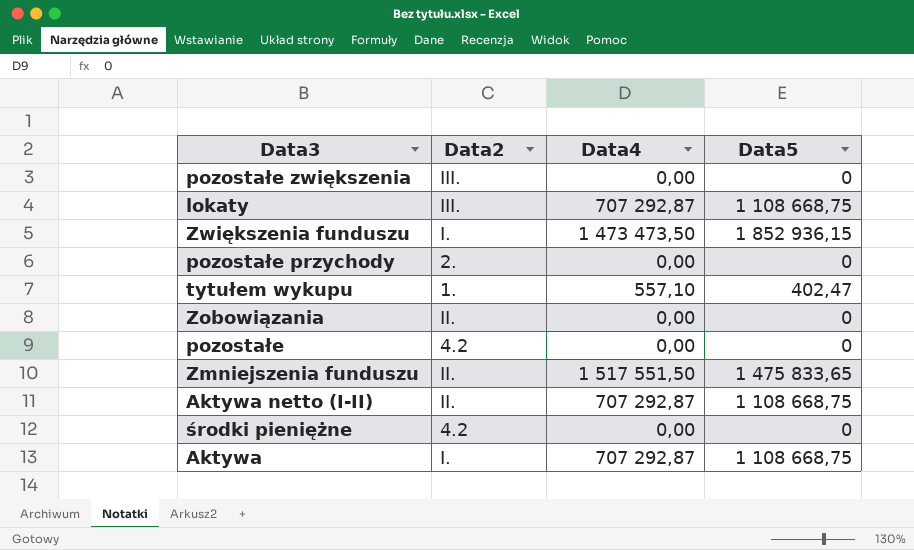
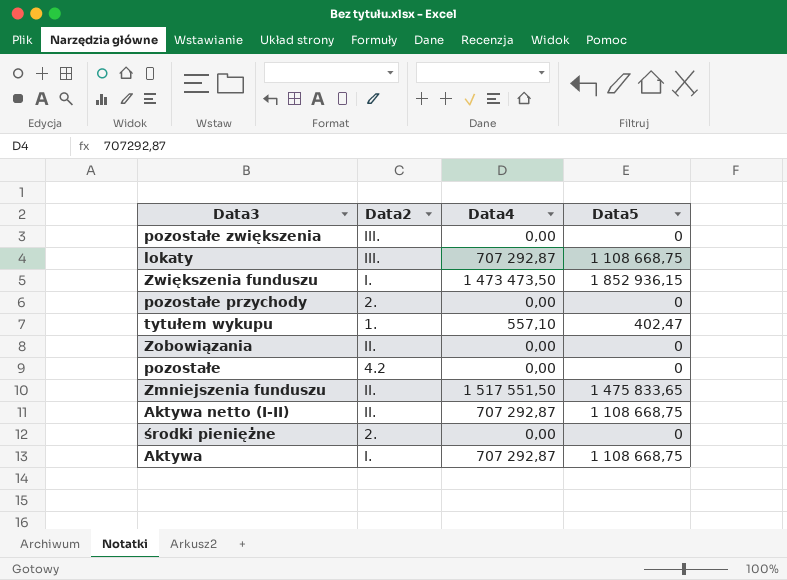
środki pieniężne | Data2: 4.2 -> 2.

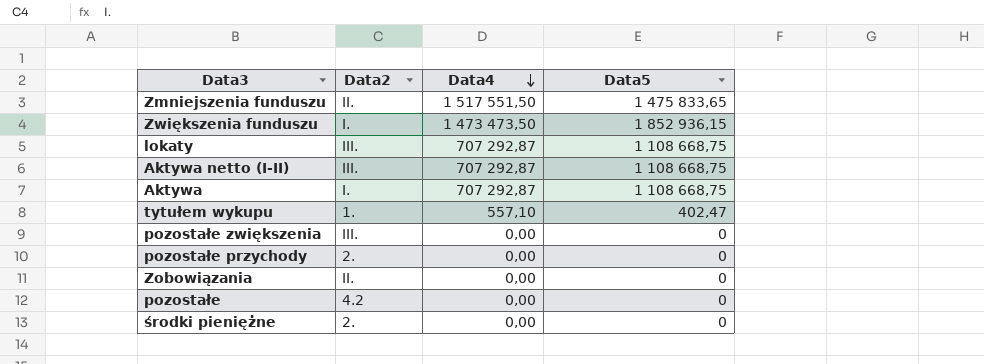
row order: none -> Data4 descending
Aktywa netto (I-II) | Data2: II. -> III.

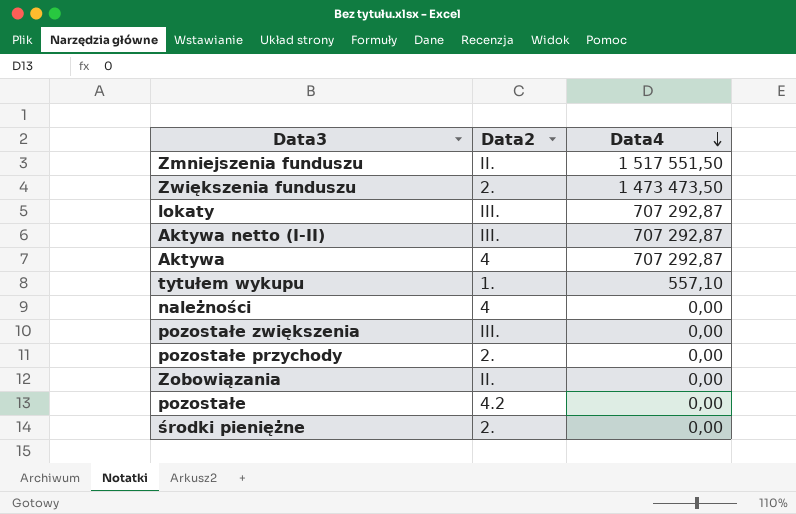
column Data5 | position: 4 -> none
Zwiększenia funduszu | Data2: I. -> 2.
Aktywa | Data2: I. -> 4
row należności: none -> 4 | 0,00

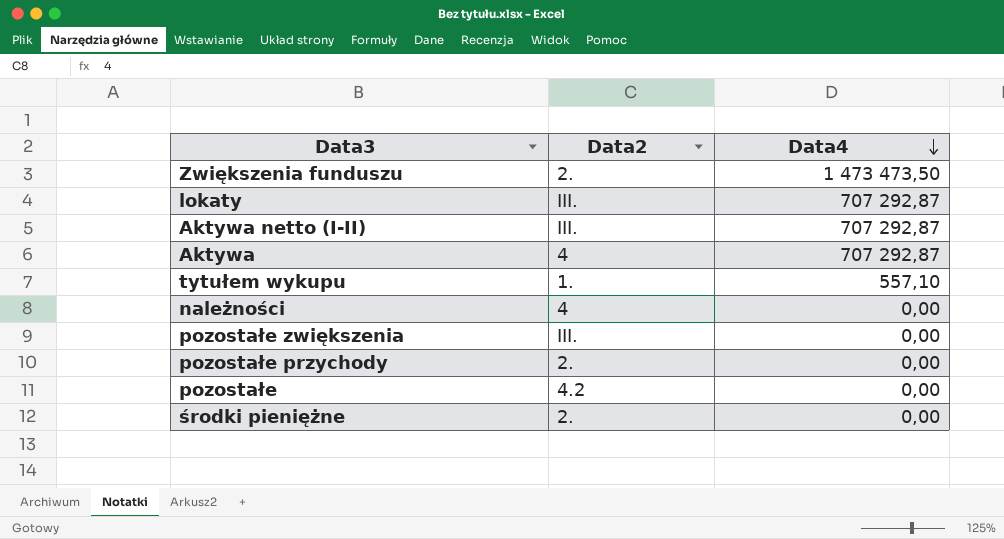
row Zmniejszenia funduszu: II. | 1 517 551,50 -> none
row Zobowiązania: II. | 0,00 -> none

